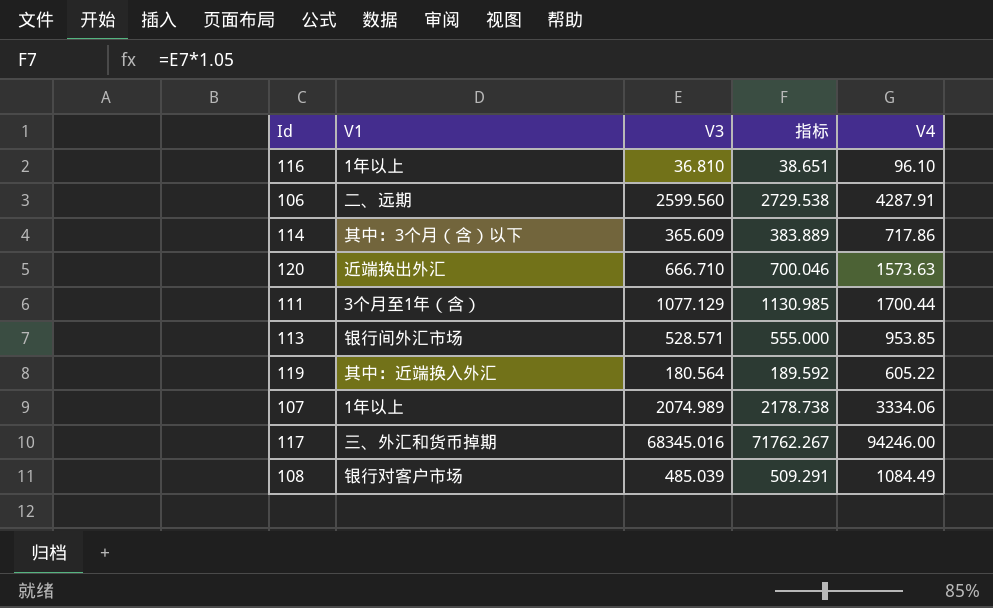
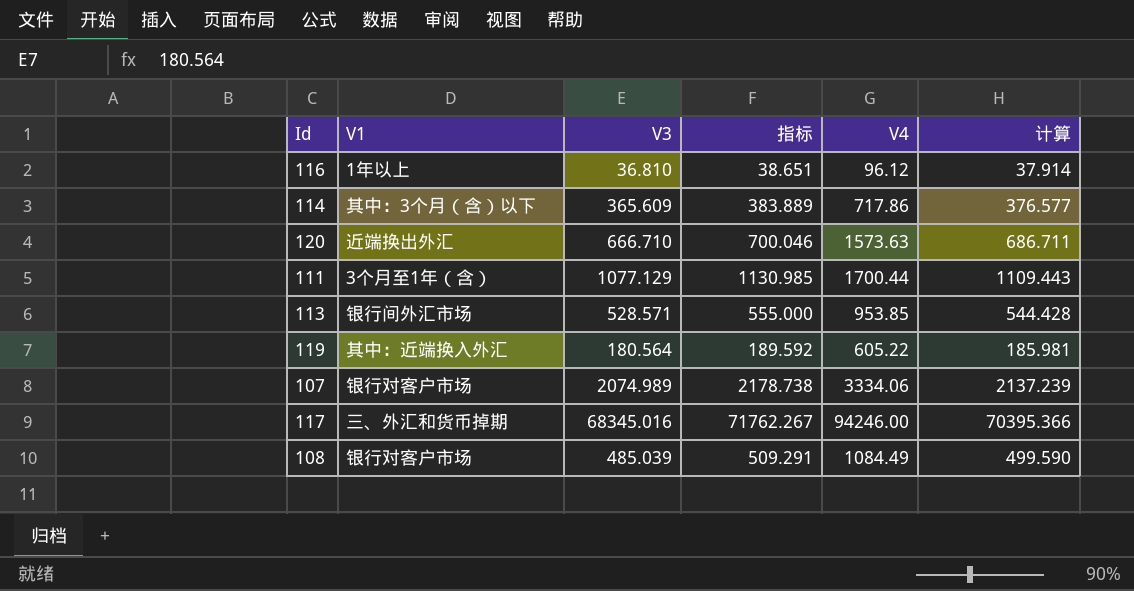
column 计算 | formula: none -> [V3] * 1.03
row 106: 二、远期 | 2599.560 | 2729.538 | 4287.91 -> none
116 | V4: 96.10 -> 96.12
107 | V1: 1年以上 -> 银行对客户市场

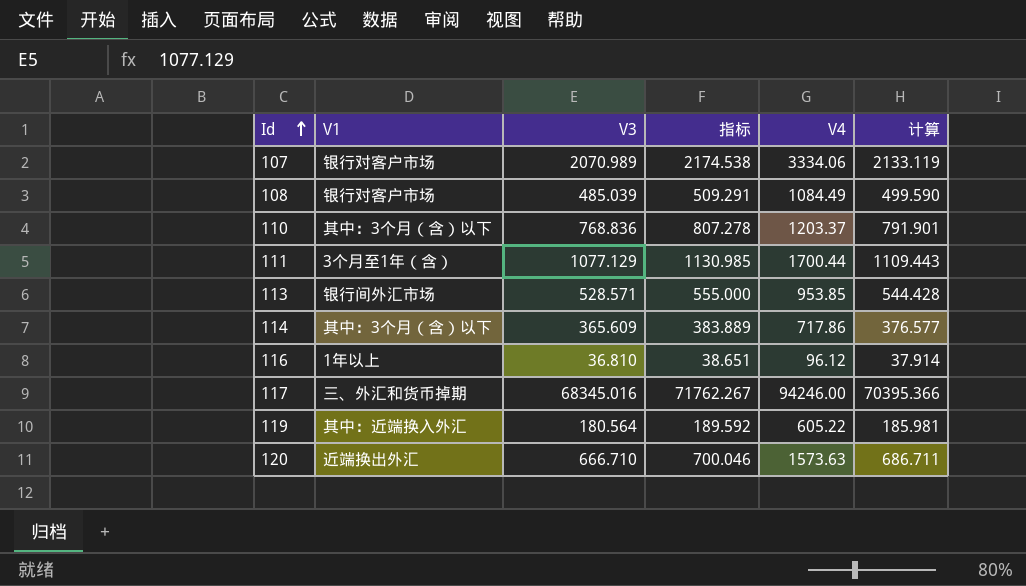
row order: none -> Id ascending
107 | V3: 2074.989 -> 2070.989
107 | 指标: 2178.738 -> 2174.538
107 | 计算: 2137.239 -> 2133.119
row 110: none -> 其中：3个月（含）以下 | 768.836 | 807.278 | 1203.37 | 791.901

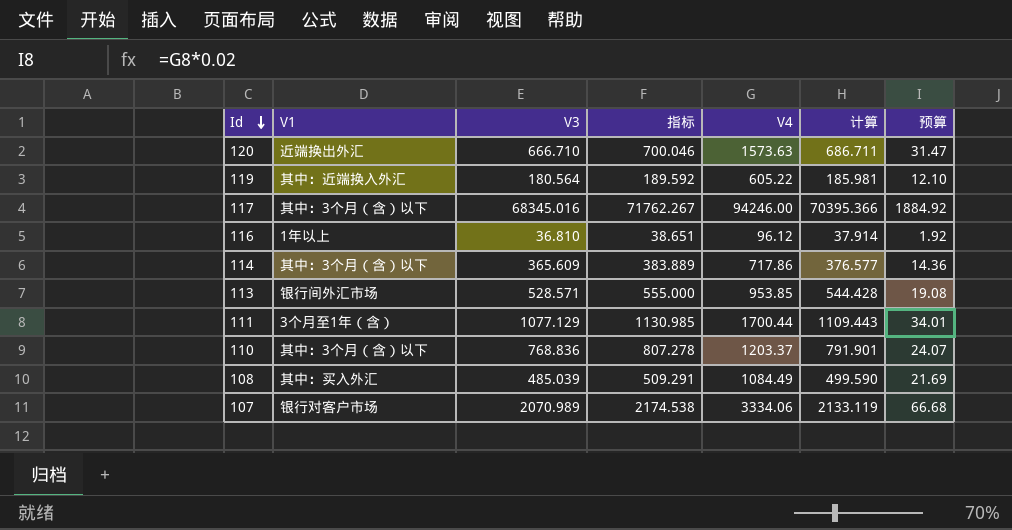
row order: Id ascending -> Id descending
column 预算 | formula: none -> [V4] * 0.02
117 | V1: 三、外汇和货币掉期 -> 其中：3个月（含）以下
108 | V1: 银行对客户市场 -> 其中：买入外汇

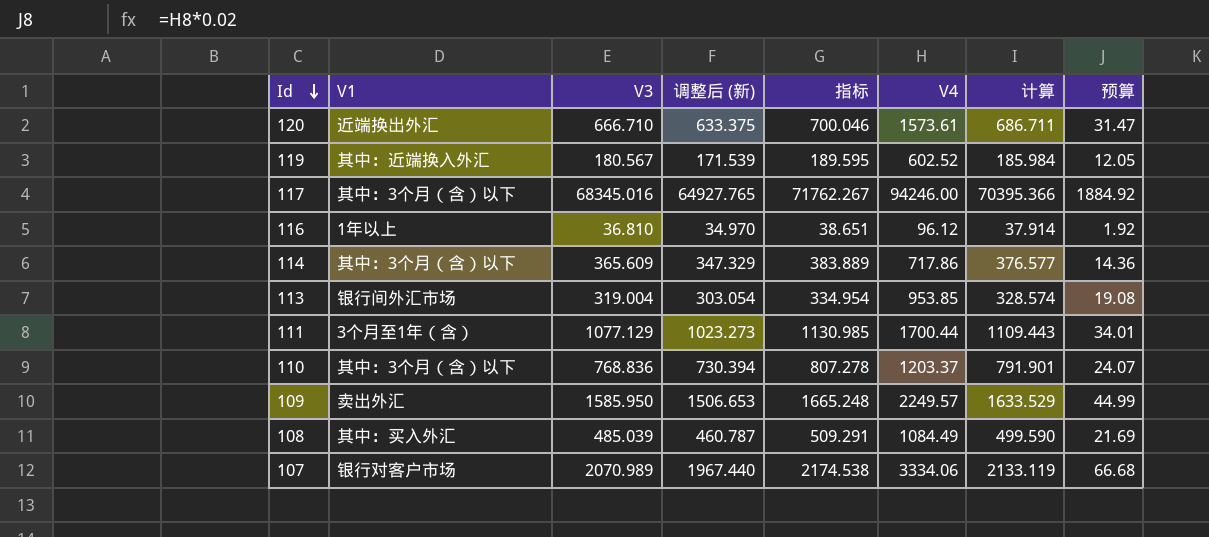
column 调整后 (新) | formula: none -> [V3] * 0.95
120 | V4: 1573.63 -> 1573.61
119 | V3: 180.564 -> 180.567
119 | 指标: 189.592 -> 189.595
119 | V4: 605.22 -> 602.52
119 | 计算: 185.981 -> 185.984
119 | 预算: 12.10 -> 12.05
113 | V3: 528.571 -> 319.004
113 | 指标: 555.000 -> 334.954
113 | 计算: 544.428 -> 328.574
row 109: none -> 卖出外汇 | 1585.950 | 1506.653 | 1665.248 | 2249.57 | 1633.529 | 44.99

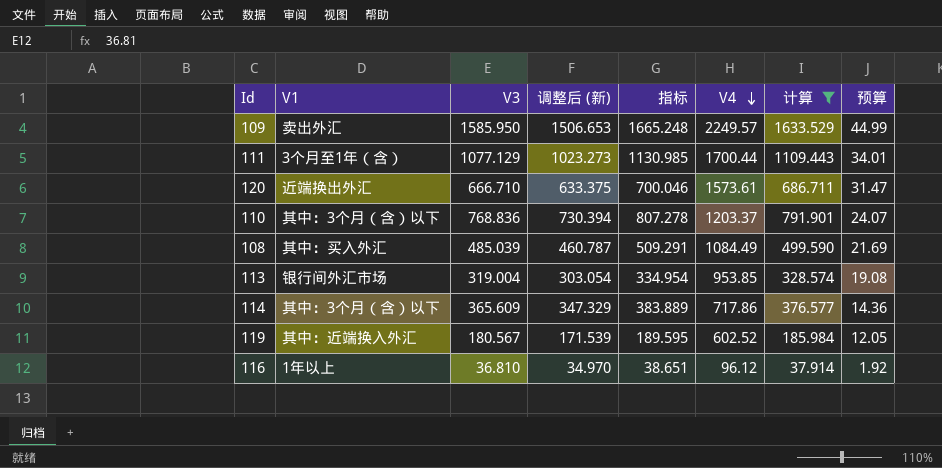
filter: none -> 计算 <= 1633.529
row order: Id descending -> V4 descending

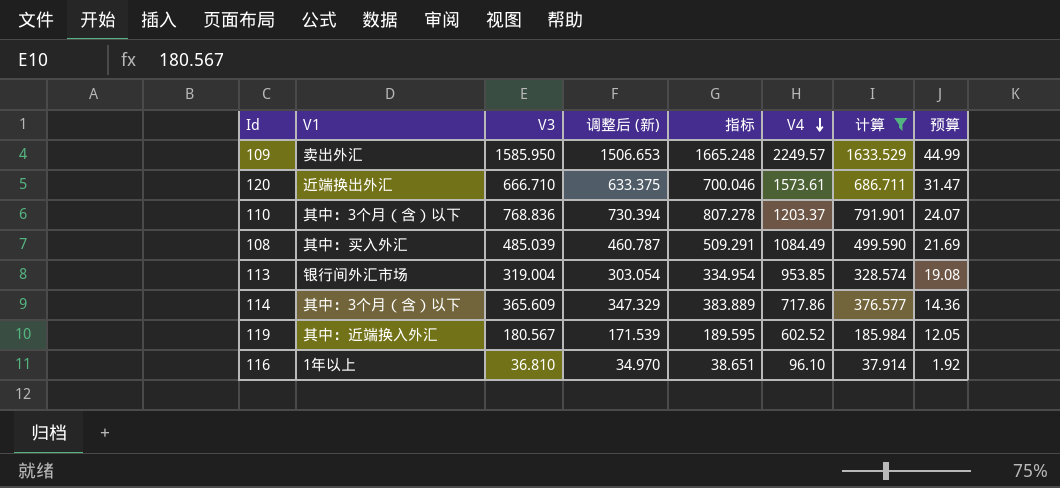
row 111: 3个月至1年（含） | 1077.129 | 1023.273 | 1130.985 | 1700.44 | 1109.443 | 34.01 -> none
116 | V4: 96.12 -> 96.10

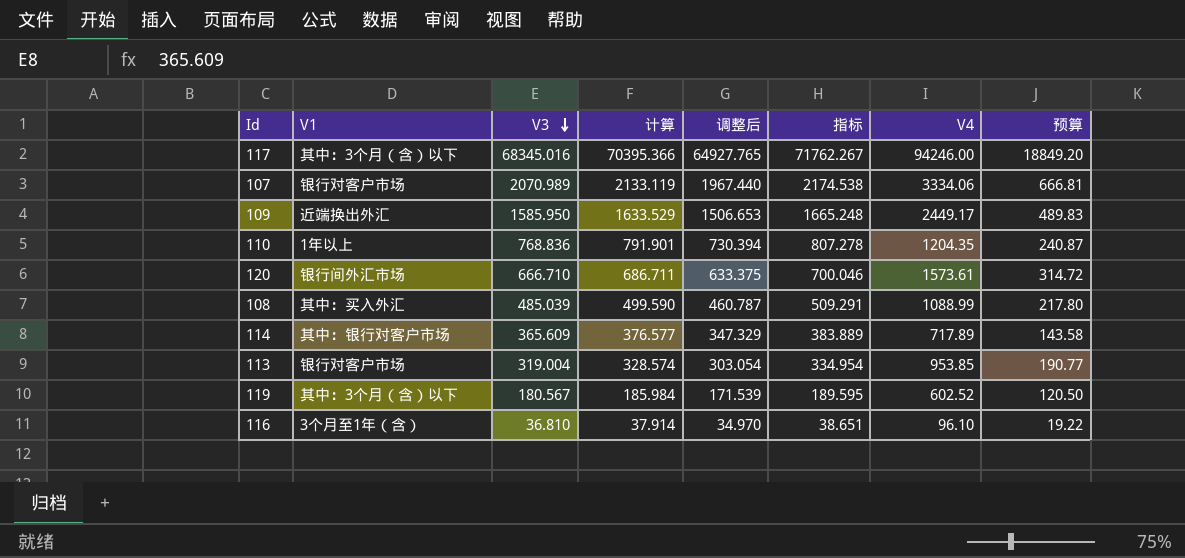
filter: 计算 <= 1633.529 -> none
row order: V4 descending -> V3 descending
column 计算 | position: 7 -> 4
column name: 调整后 (新) -> 调整后
column 预算 | formula: [V4] * 0.02 -> [V4] * 0.2
109 | V1: 卖出外汇 -> 近端换出外汇
109 | V4: 2249.57 -> 2449.17
110 | V1: 其中：3个月（含）以下 -> 1年以上
110 | V4: 1203.37 -> 1204.35
120 | V1: 近端换出外汇 -> 银行间外汇市场
108 | V4: 1084.49 -> 1088.99
114 | V1: 其中：3个月（含）以下 -> 其中：银行对客户市场
114 | V4: 717.86 -> 717.89
113 | V1: 银行间外汇市场 -> 银行对客户市场
119 | V1: 其中：近端换入外汇 -> 其中：3个月（含）以下
116 | V1: 1年以上 -> 3个月至1年（含）

